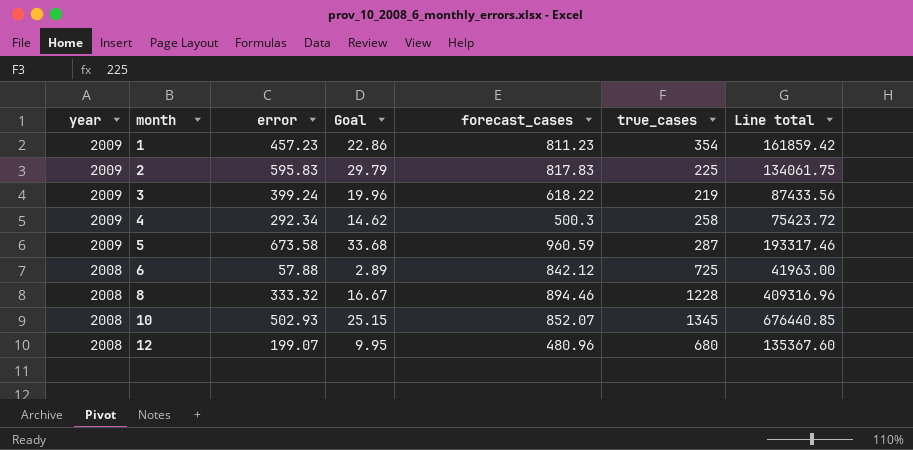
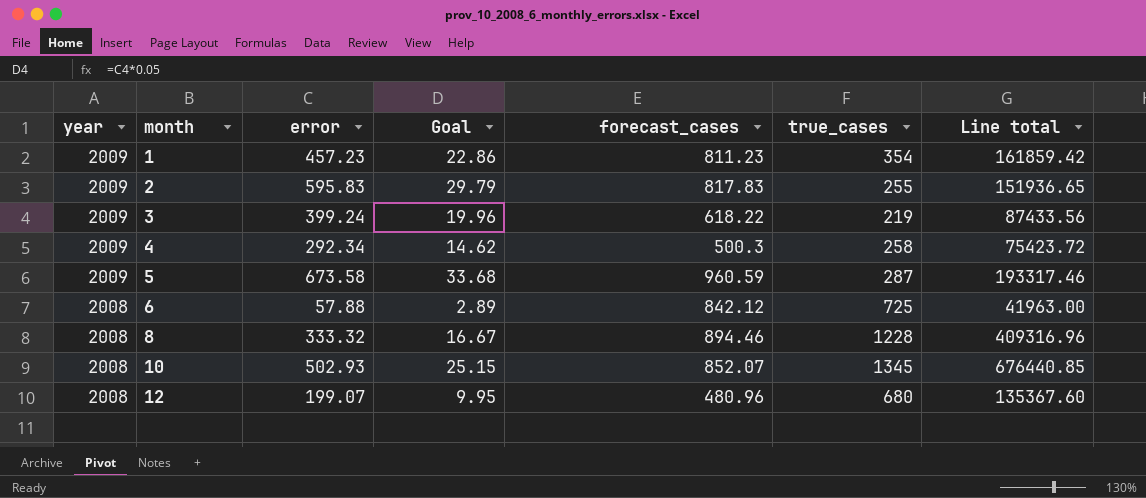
2 | true_cases: 225 -> 255
2 | Line total: 134061.75 -> 151936.65

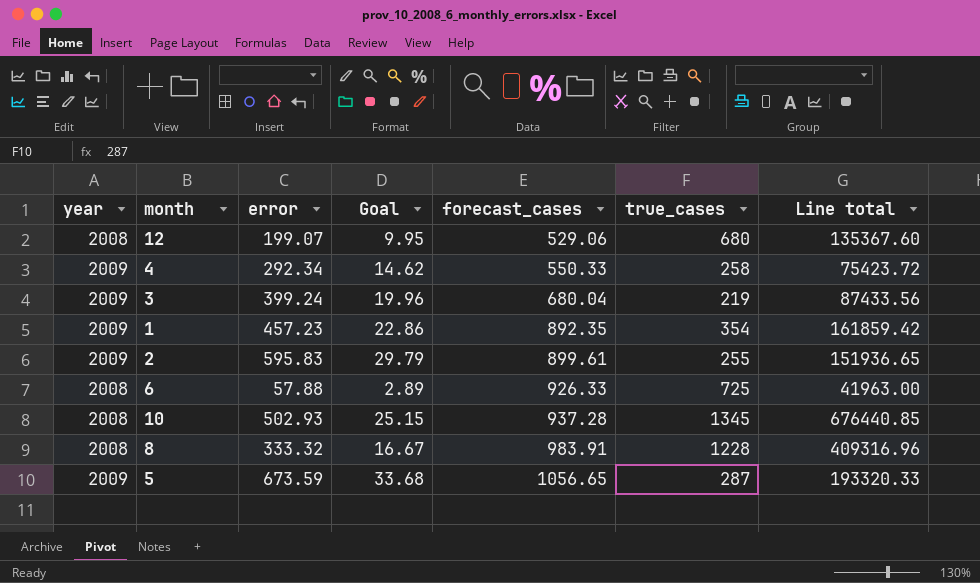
row order: year descending -> forecast_cases ascending
12 | forecast_cases: 480.96 -> 529.06
4 | forecast_cases: 500.3 -> 550.33
3 | forecast_cases: 618.22 -> 680.04
1 | forecast_cases: 811.23 -> 892.35
2 | forecast_cases: 817.83 -> 899.61
6 | forecast_cases: 842.12 -> 926.33
10 | forecast_cases: 852.07 -> 937.28
8 | forecast_cases: 894.46 -> 983.91
5 | error: 673.58 -> 673.59
5 | forecast_cases: 960.59 -> 1056.65
5 | Line total: 193317.46 -> 193320.33

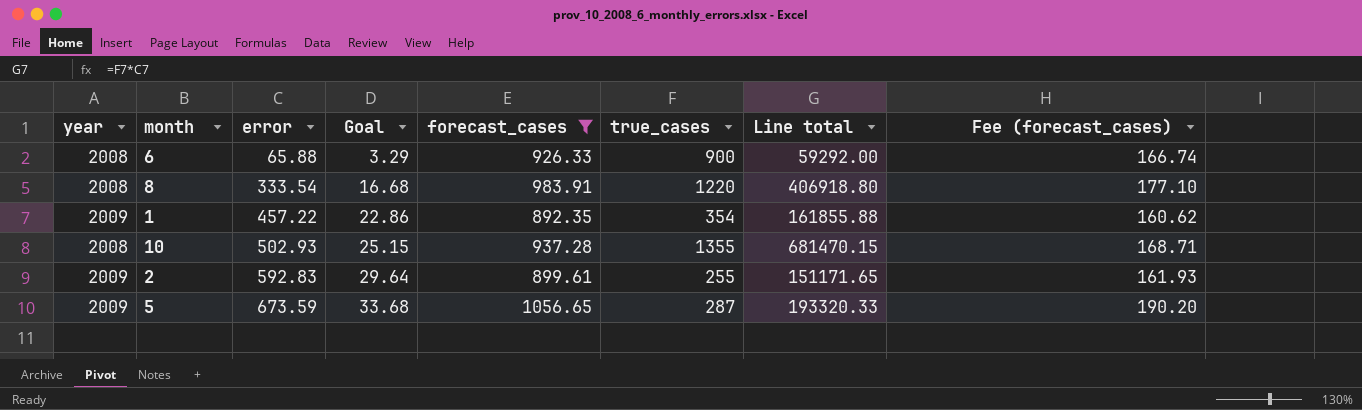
filter: none -> forecast_cases >= 892.35
row order: forecast_cases ascending -> error ascending
column Fee (forecast_cases) | formula: none -> [forecast_cases] * 0.18
6 | error: 57.88 -> 65.88
6 | Goal: 2.89 -> 3.29
6 | true_cases: 725 -> 900
6 | Line total: 41963.00 -> 59292.00
8 | error: 333.32 -> 333.54
8 | Goal: 16.67 -> 16.68
8 | true_cases: 1228 -> 1220
8 | Line total: 409316.96 -> 406918.80
1 | error: 457.23 -> 457.22
1 | Line total: 161859.42 -> 161855.88
10 | true_cases: 1345 -> 1355
10 | Line total: 676440.85 -> 681470.15
2 | error: 595.83 -> 592.83
2 | Goal: 29.79 -> 29.64
2 | Line total: 151936.65 -> 151171.65

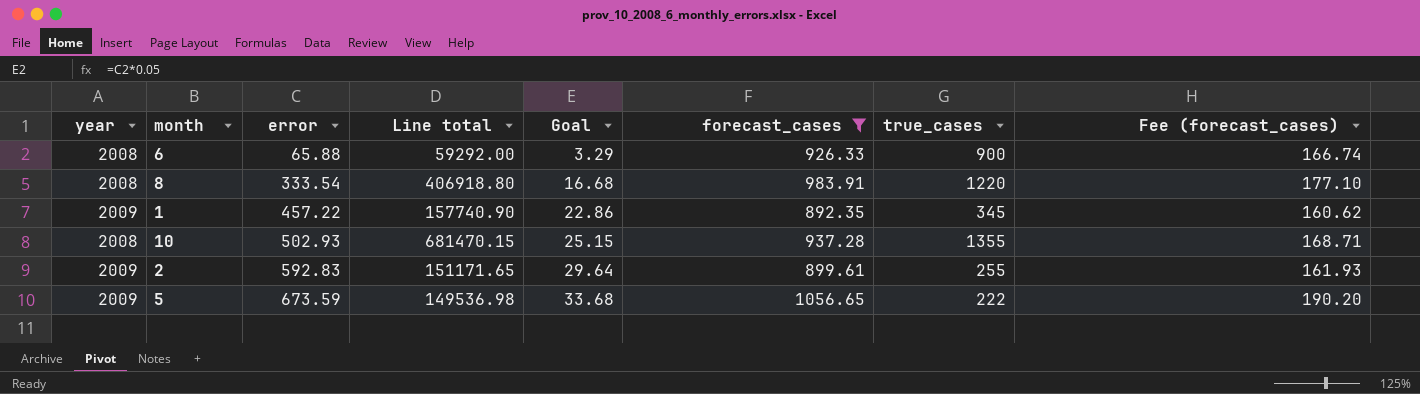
column Line total | position: 7 -> 4
1 | Line total: 161855.88 -> 157740.90
1 | true_cases: 354 -> 345
5 | Line total: 193320.33 -> 149536.98
5 | true_cases: 287 -> 222

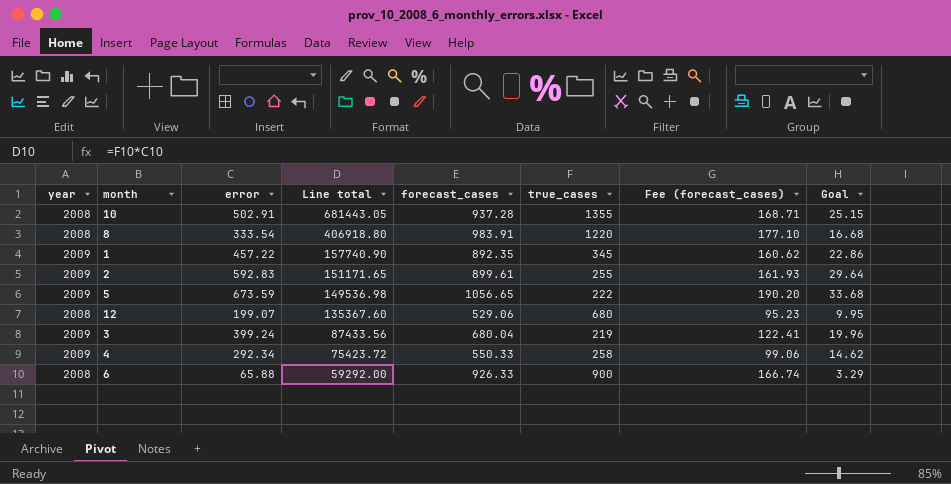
filter: forecast_cases >= 892.35 -> none
row order: error ascending -> Line total descending
column Goal | position: 5 -> 8
10 | error: 502.93 -> 502.91
10 | Line total: 681470.15 -> 681443.05

